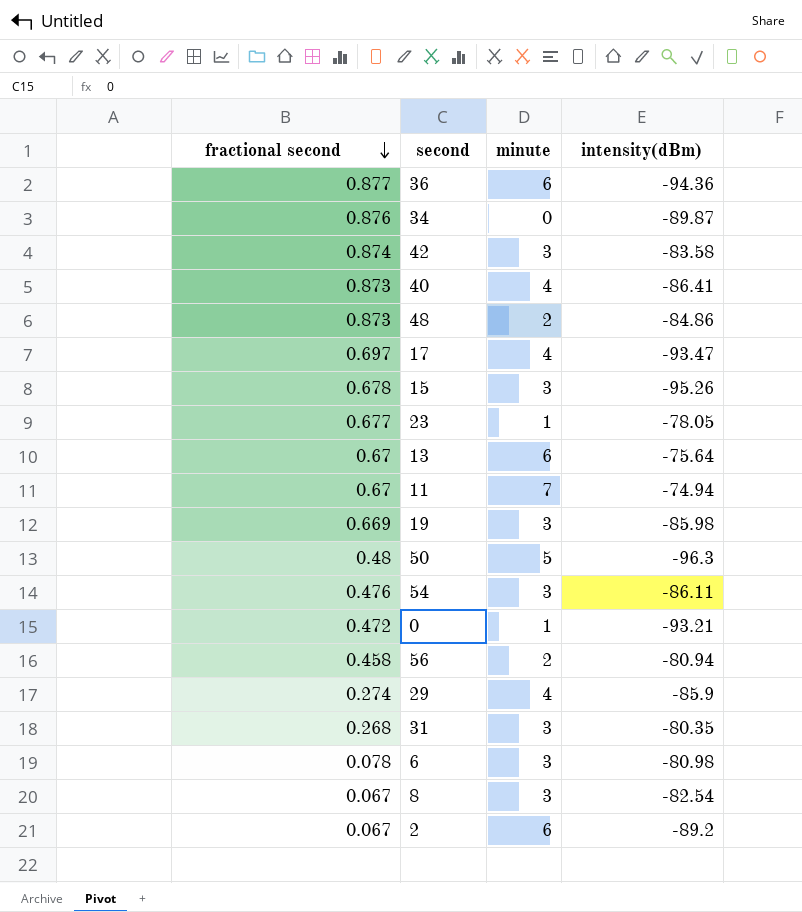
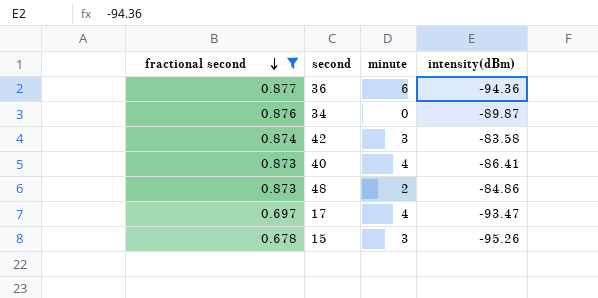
filter: none -> fractional second >= 0.678

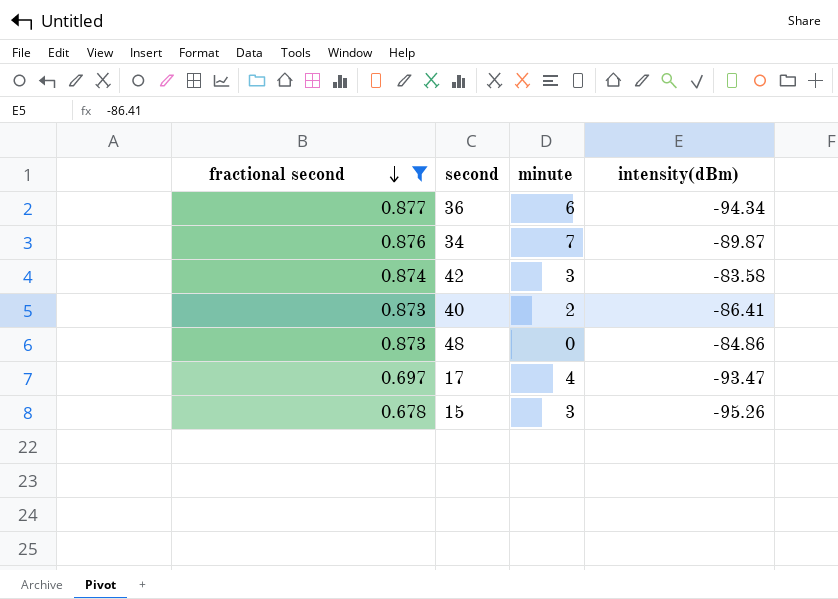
36 | intensity(dBm): -94.36 -> -94.34
34 | minute: 0 -> 7
40 | minute: 4 -> 2
48 | minute: 2 -> 0

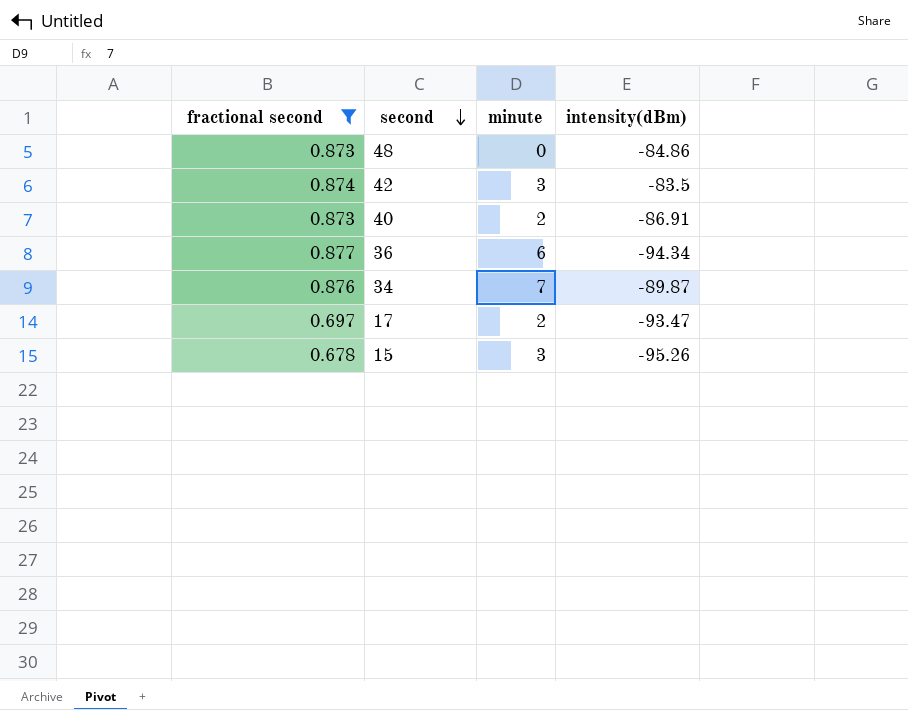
row order: fractional second descending -> second descending
42 | intensity(dBm): -83.58 -> -83.5
40 | intensity(dBm): -86.41 -> -86.91
17 | minute: 4 -> 2

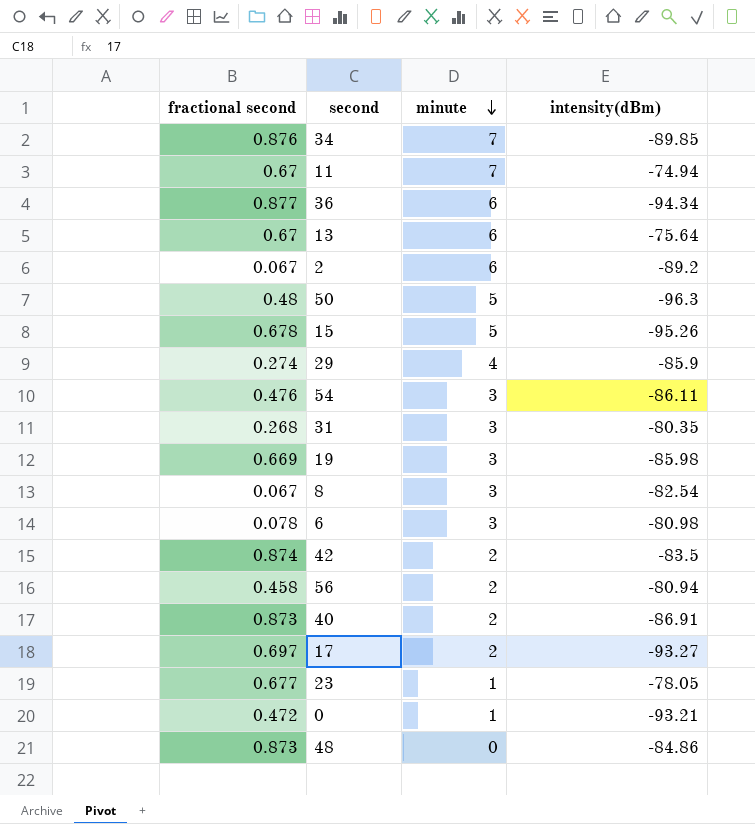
filter: fractional second >= 0.678 -> none
row order: second descending -> minute descending
34 | intensity(dBm): -89.87 -> -89.85
15 | minute: 3 -> 5
42 | minute: 3 -> 2
17 | intensity(dBm): -93.47 -> -93.27

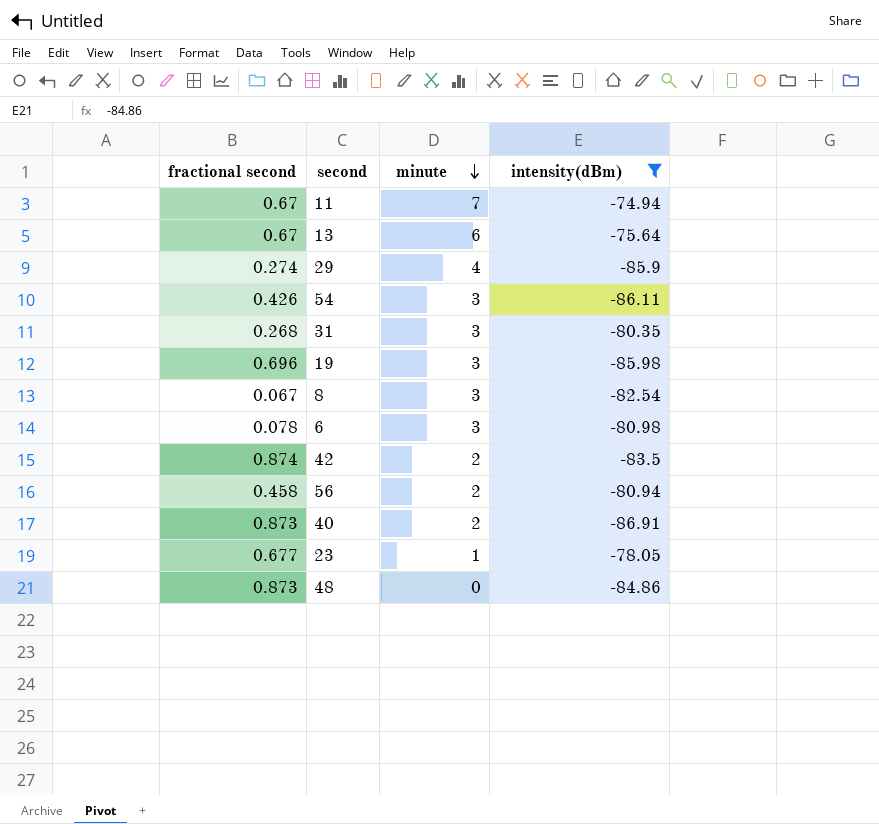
filter: none -> intensity(dBm) >= -86.91
54 | fractional second: 0.476 -> 0.426
19 | fractional second: 0.669 -> 0.696

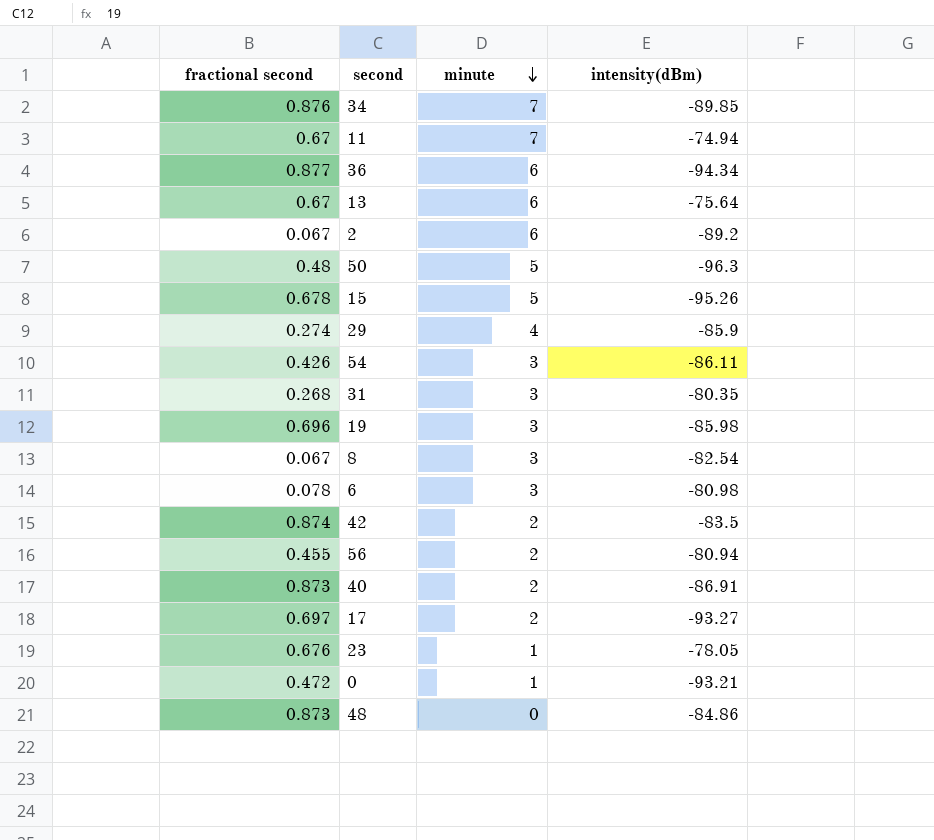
filter: intensity(dBm) >= -86.91 -> none
56 | fractional second: 0.458 -> 0.455
23 | fractional second: 0.677 -> 0.676

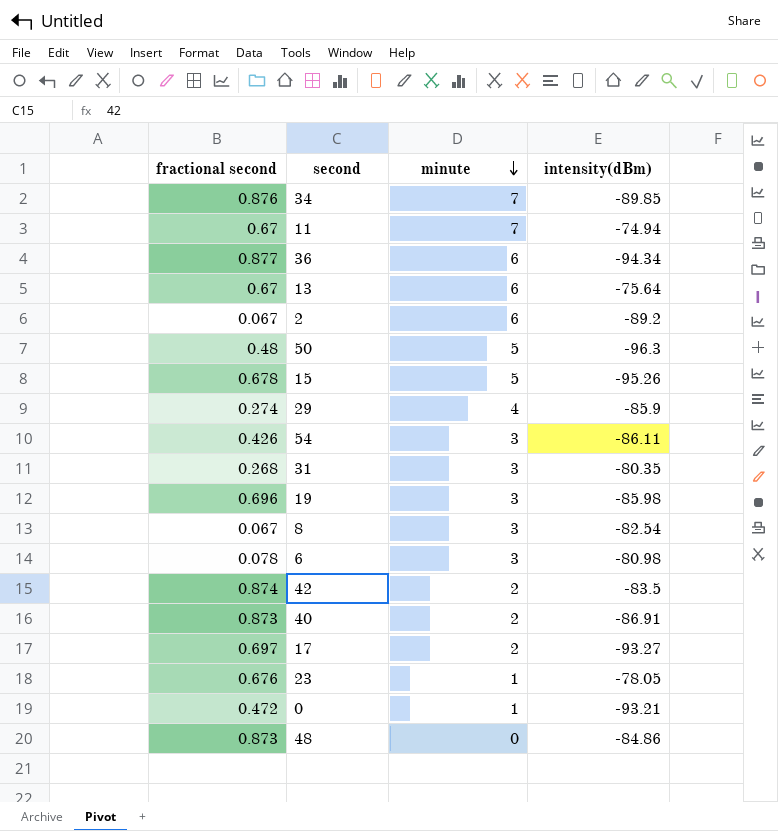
row 56: 0.455 | 2 | -80.94 -> none

